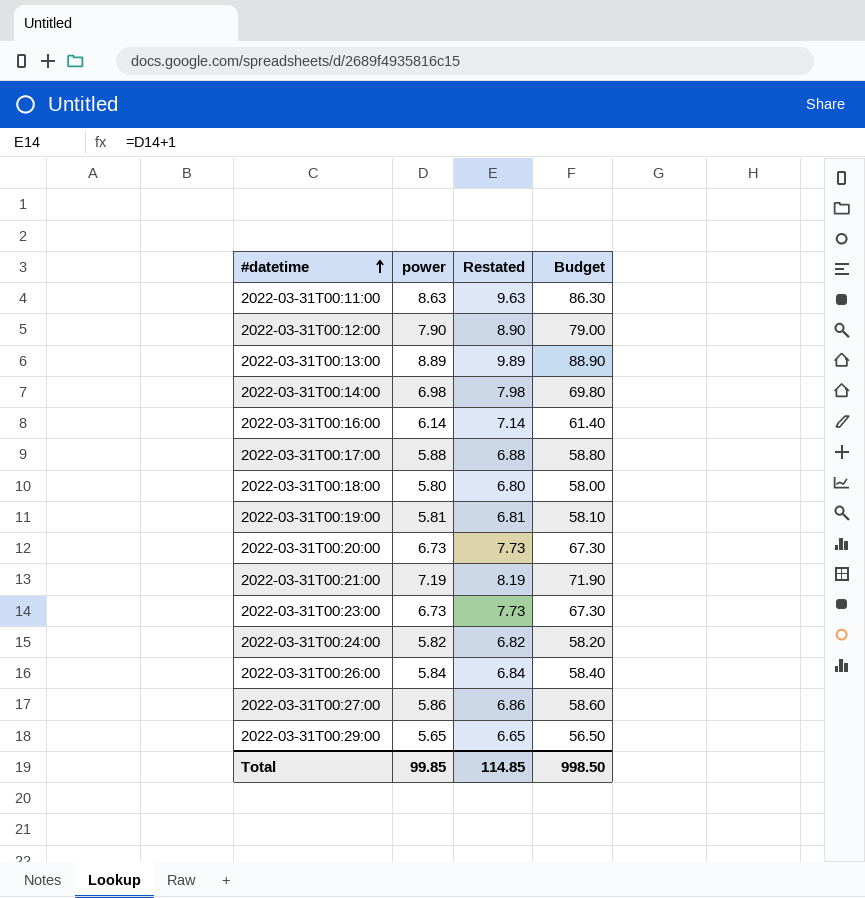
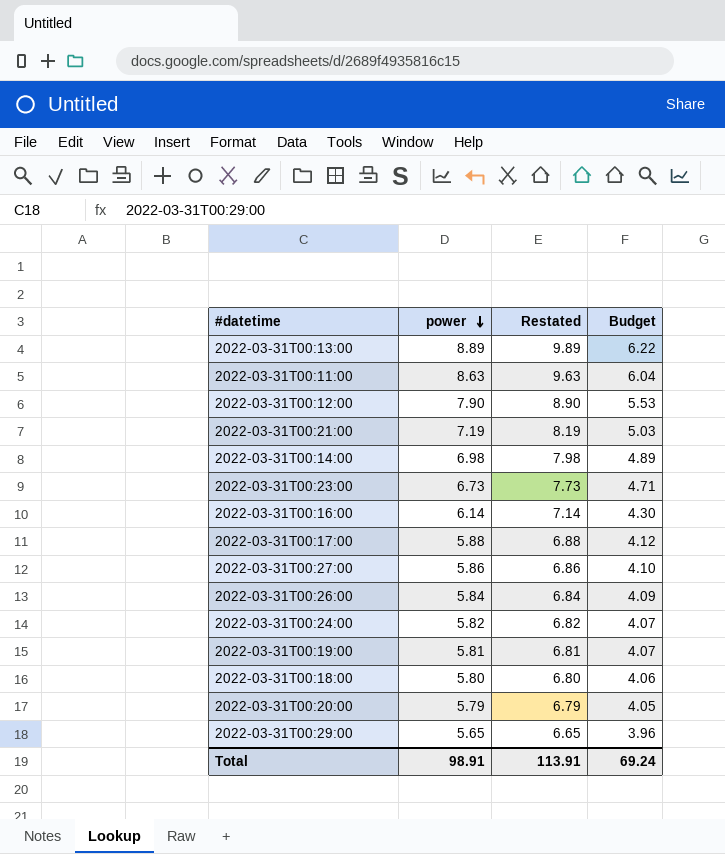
row order: #datetime ascending -> power descending
column Budget | formula: [power] * 10 -> [power] * 0.7
2022-03-31T00:20:00 | power: 6.73 -> 5.79
2022-03-31T00:20:00 | Restated: 7.73 -> 6.79
Total | power: 99.85 -> 98.91
Total | Restated: 114.85 -> 113.91
Total | Budget: 998.50 -> 69.24

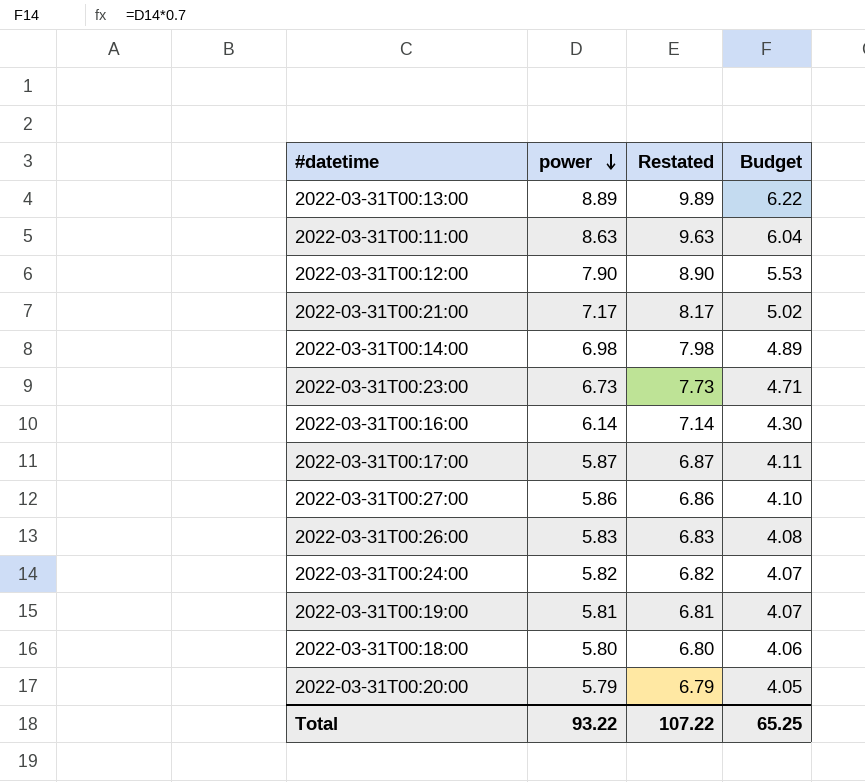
row 2022-03-31T00:29:00: 5.65 | 6.65 | 3.96 -> none
2022-03-31T00:21:00 | power: 7.19 -> 7.17
2022-03-31T00:21:00 | Restated: 8.19 -> 8.17
2022-03-31T00:21:00 | Budget: 5.03 -> 5.02
2022-03-31T00:17:00 | power: 5.88 -> 5.87
2022-03-31T00:17:00 | Restated: 6.88 -> 6.87
2022-03-31T00:17:00 | Budget: 4.12 -> 4.11
2022-03-31T00:26:00 | power: 5.84 -> 5.83
2022-03-31T00:26:00 | Restated: 6.84 -> 6.83
2022-03-31T00:26:00 | Budget: 4.09 -> 4.08
Total | power: 98.91 -> 93.22
Total | Restated: 113.91 -> 107.22
Total | Budget: 69.24 -> 65.25

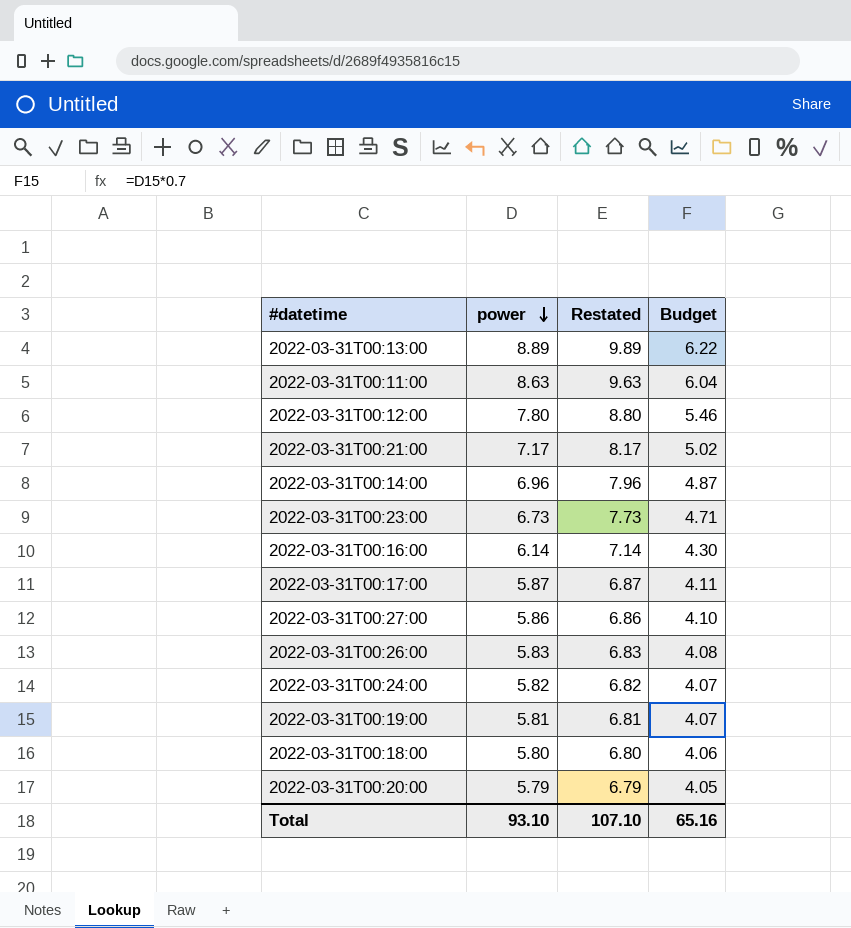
2022-03-31T00:12:00 | power: 7.90 -> 7.80
2022-03-31T00:12:00 | Restated: 8.90 -> 8.80
2022-03-31T00:12:00 | Budget: 5.53 -> 5.46
2022-03-31T00:14:00 | power: 6.98 -> 6.96
2022-03-31T00:14:00 | Restated: 7.98 -> 7.96
2022-03-31T00:14:00 | Budget: 4.89 -> 4.87
Total | power: 93.22 -> 93.10
Total | Restated: 107.22 -> 107.10
Total | Budget: 65.25 -> 65.16

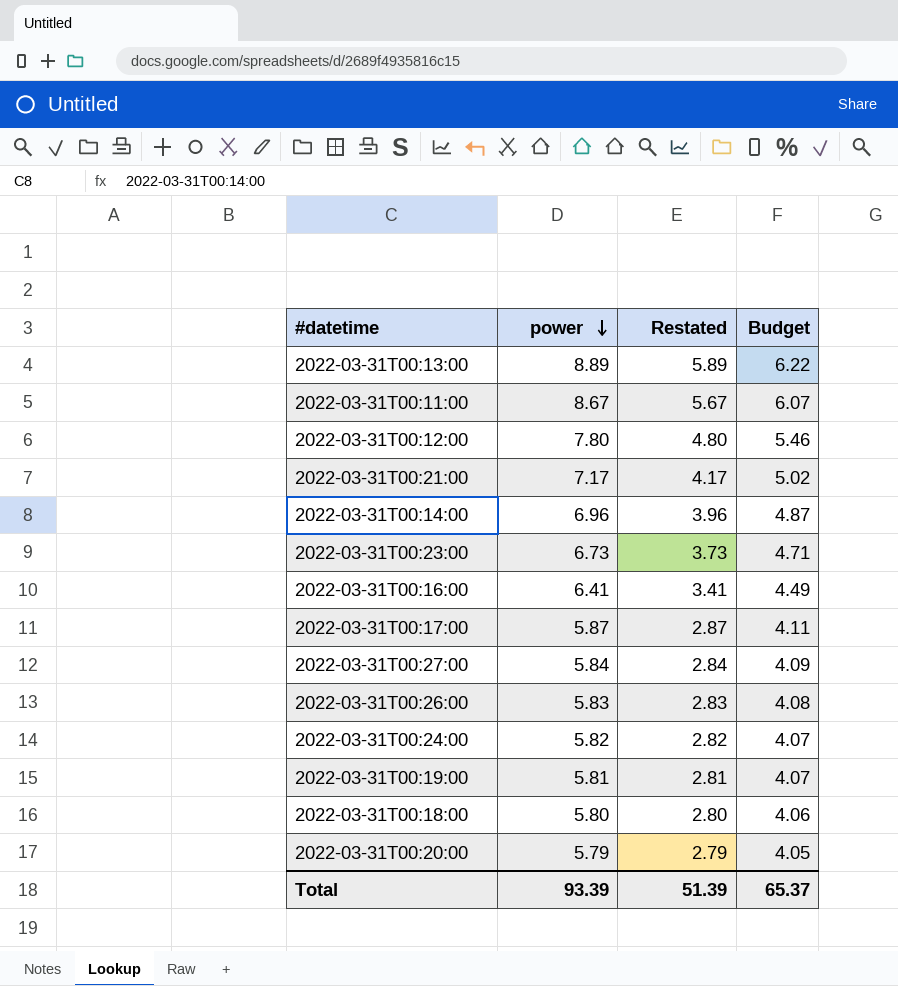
column Restated | formula: [power] + 1 -> [power] - 3
2022-03-31T00:11:00 | power: 8.63 -> 8.67
2022-03-31T00:11:00 | Budget: 6.04 -> 6.07
2022-03-31T00:16:00 | power: 6.14 -> 6.41
2022-03-31T00:16:00 | Budget: 4.30 -> 4.49
2022-03-31T00:27:00 | power: 5.86 -> 5.84
2022-03-31T00:27:00 | Budget: 4.10 -> 4.09
Total | power: 93.10 -> 93.39
Total | Restated: 107.10 -> 51.39
Total | Budget: 65.16 -> 65.37

